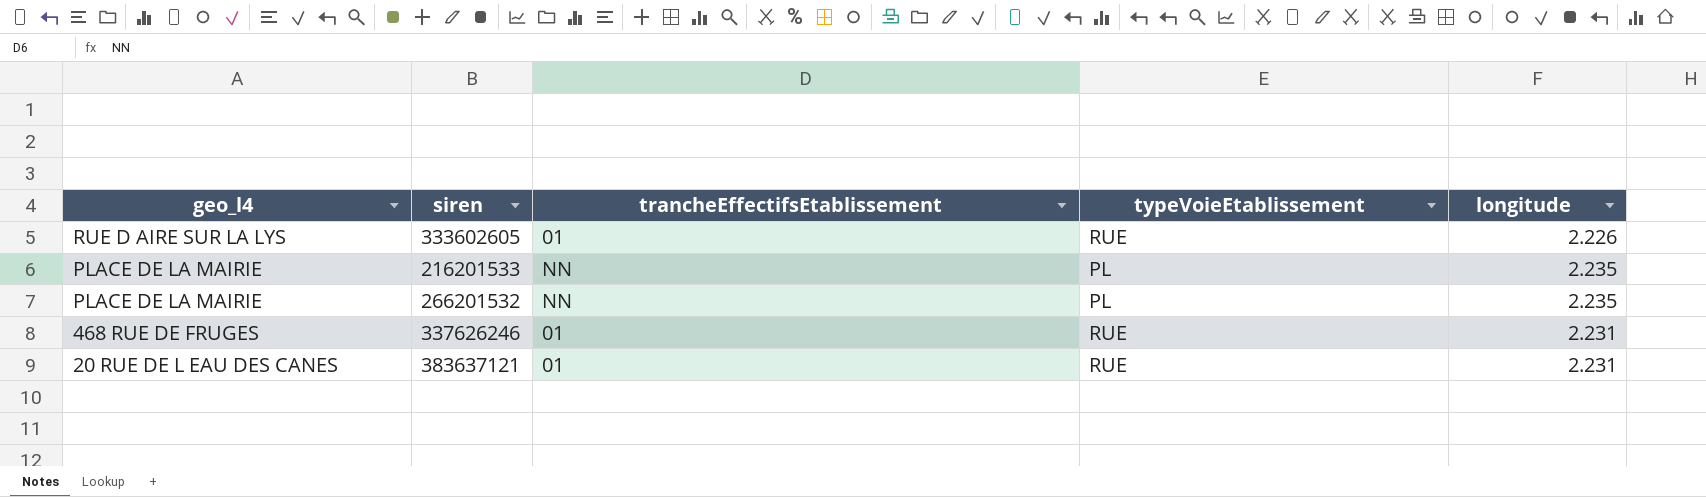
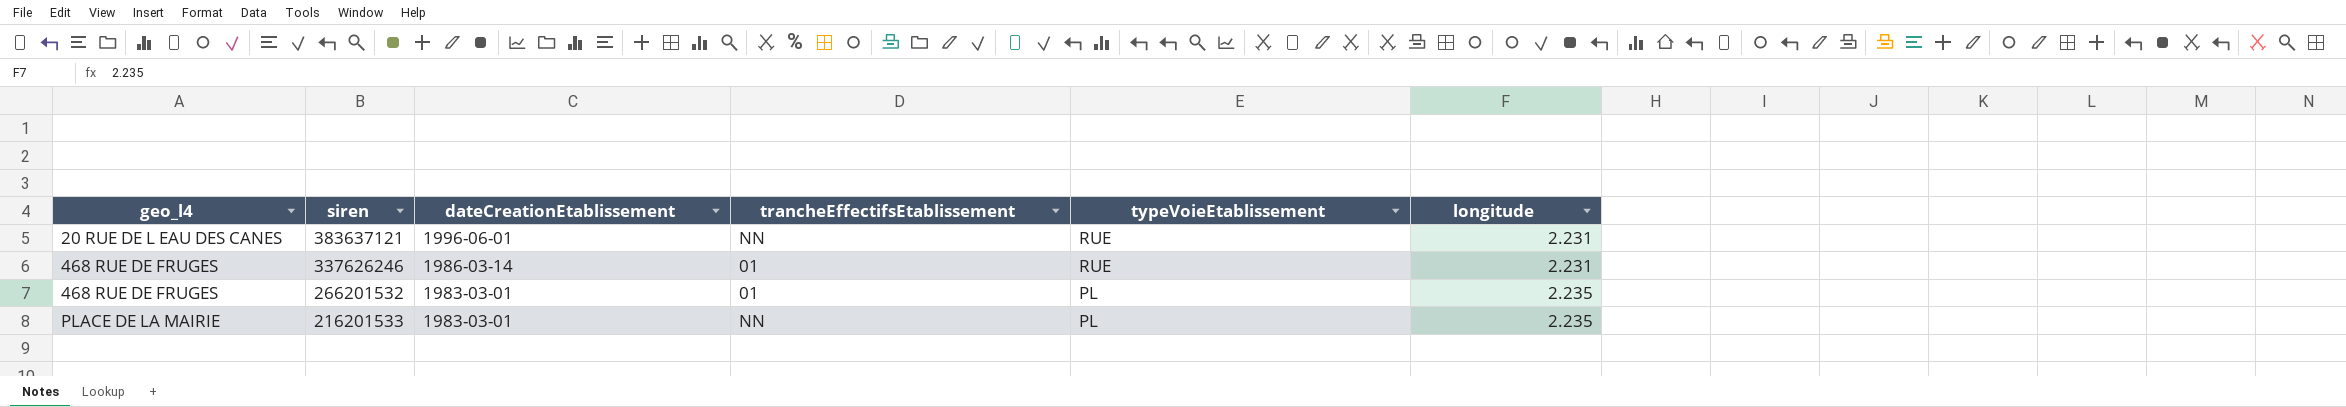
row order: geo_l4 descending -> geo_l4 ascending
column dateCreationEtablissement | position: none -> 3
row 333602605: RUE D AIRE SUR LA LYS | 01 | RUE | 2.226 -> none
383637121 | trancheEffectifsEtablissement: 01 -> NN
266201532 | geo_l4: PLACE DE LA MAIRIE -> 468 RUE DE FRUGES
266201532 | trancheEffectifsEtablissement: NN -> 01

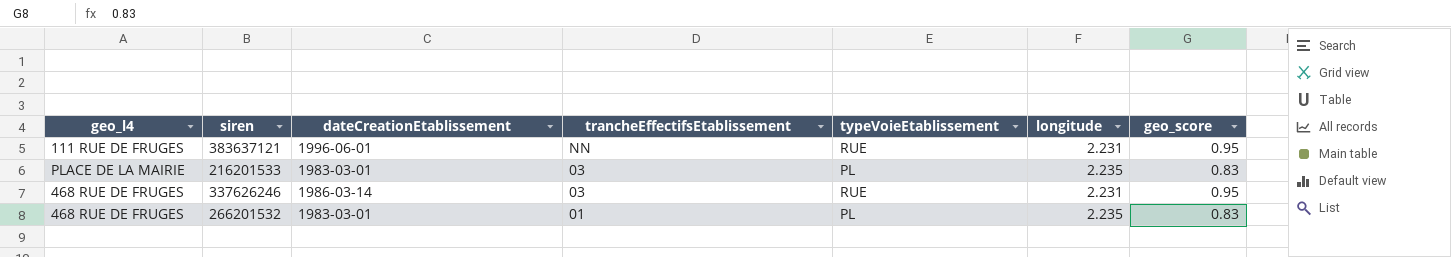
row order: geo_l4 ascending -> trancheEffectifsEtablissement descending
column geo_score | position: none -> 7
383637121 | geo_l4: 20 RUE DE L EAU DES CANES -> 111 RUE DE FRUGES
216201533 | trancheEffectifsEtablissement: NN -> 03
337626246 | trancheEffectifsEtablissement: 01 -> 03

